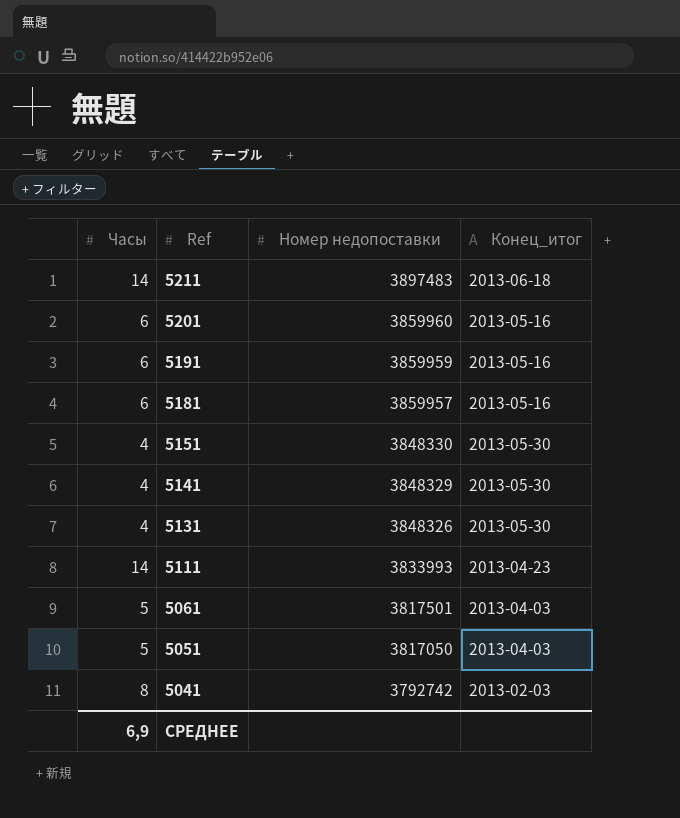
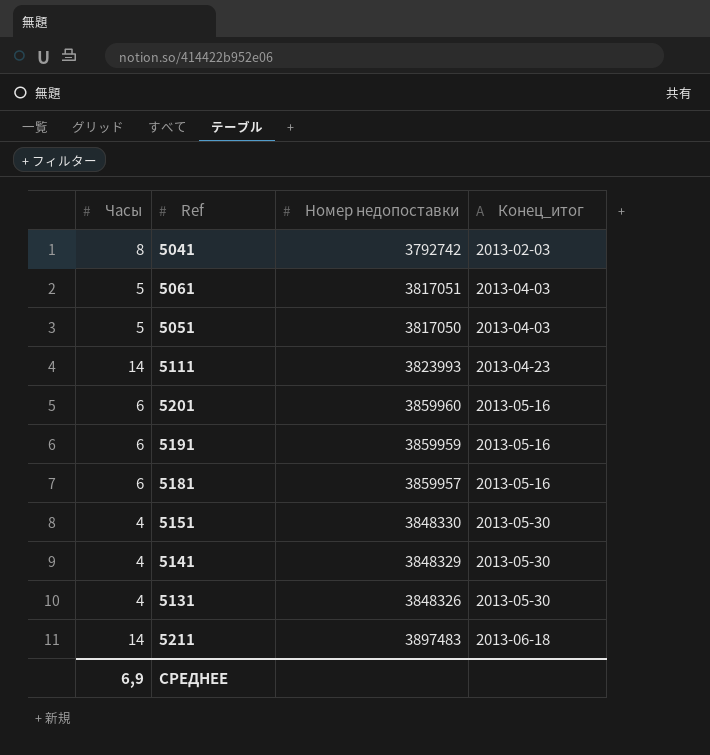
row order: Ref descending -> Конец_итог ascending
5061 | Номер недопоставки: 3817501 -> 3817051
5111 | Номер недопоставки: 3833993 -> 3823993

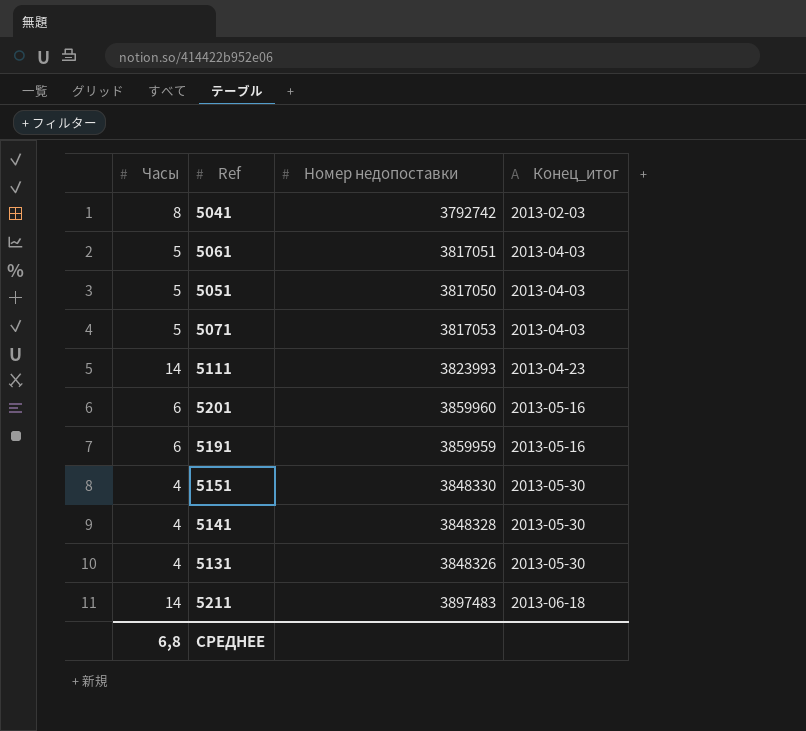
row 5181: 6 | 3859957 | 2013-05-16 -> none
row 5071: none -> 5 | 3817053 | 2013-04-03
5141 | Номер недопоставки: 3848329 -> 3848328
СРЕДНЕЕ | Часы: 6,9 -> 6,8

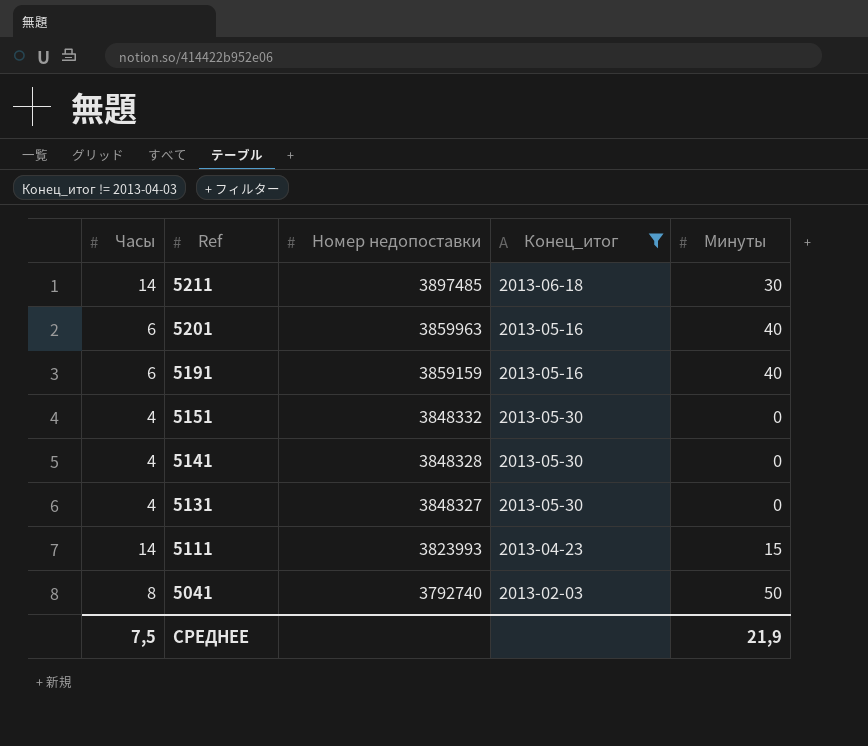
filter: none -> Конец_итог != 2013-04-03
row order: Конец_итог ascending -> Ref descending
column Минуты | position: none -> 5
5211 | Номер недопоставки: 3897483 -> 3897485
5201 | Номер недопоставки: 3859960 -> 3859963
5191 | Номер недопоставки: 3859959 -> 3859159
5151 | Номер недопоставки: 3848330 -> 3848332
5131 | Номер недопоставки: 3848326 -> 3848327
5041 | Номер недопоставки: 3792742 -> 3792740
СРЕДНЕЕ | Часы: 6,8 -> 7,5

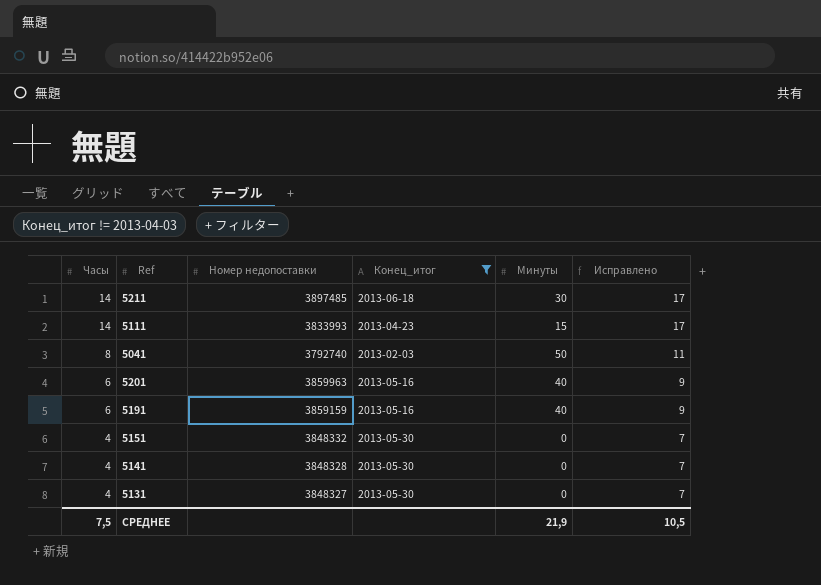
row order: Ref descending -> Часы descending
column Исправлено | formula: none -> [Часы] + 3
5111 | Номер недопоставки: 3823993 -> 3833993

